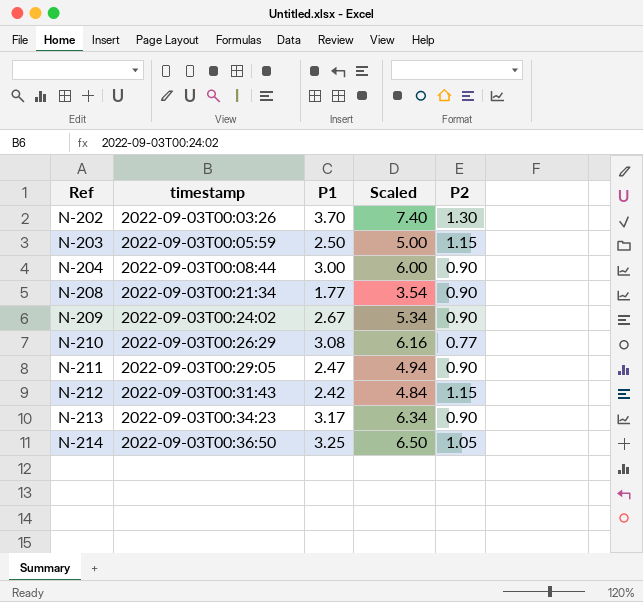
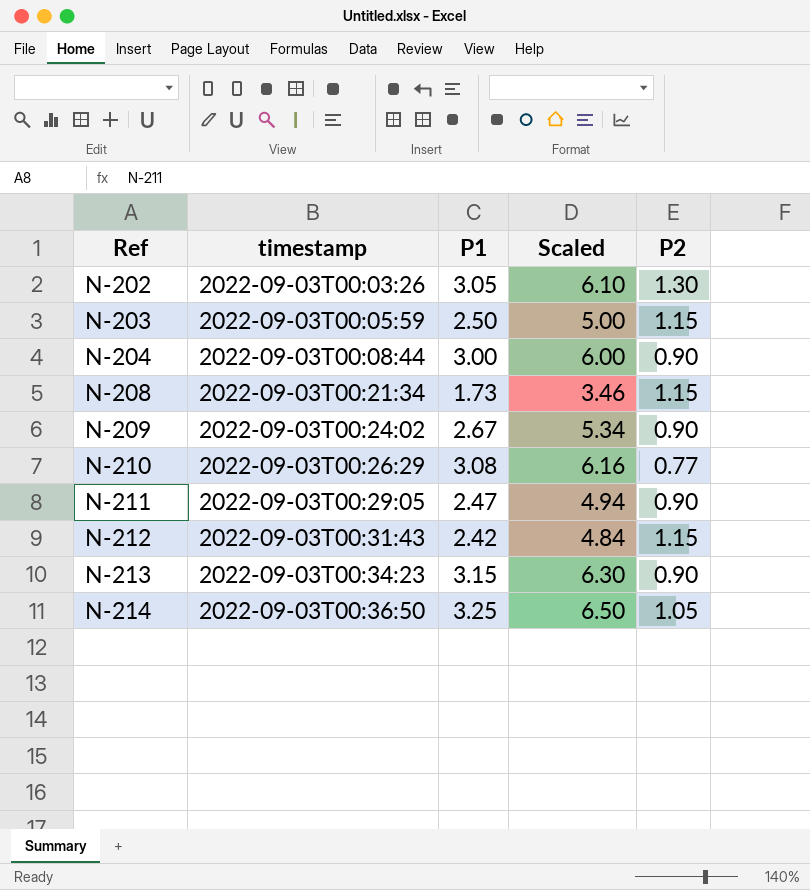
N-202 | P1: 3.70 -> 3.05
N-202 | Scaled: 7.40 -> 6.10
N-208 | P1: 1.77 -> 1.73
N-208 | Scaled: 3.54 -> 3.46
N-208 | P2: 0.90 -> 1.15
N-213 | P1: 3.17 -> 3.15
N-213 | Scaled: 6.34 -> 6.30

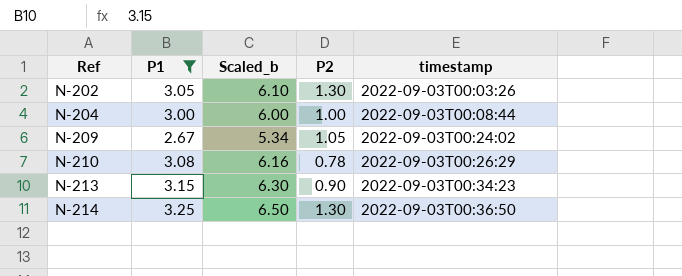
filter: none -> P1 >= 2.67
column name: Scaled -> Scaled_b
column timestamp | position: 2 -> 5
N-204 | P2: 0.90 -> 1.00
N-209 | P2: 0.90 -> 1.05
N-210 | P2: 0.77 -> 0.78
N-214 | P2: 1.05 -> 1.30

